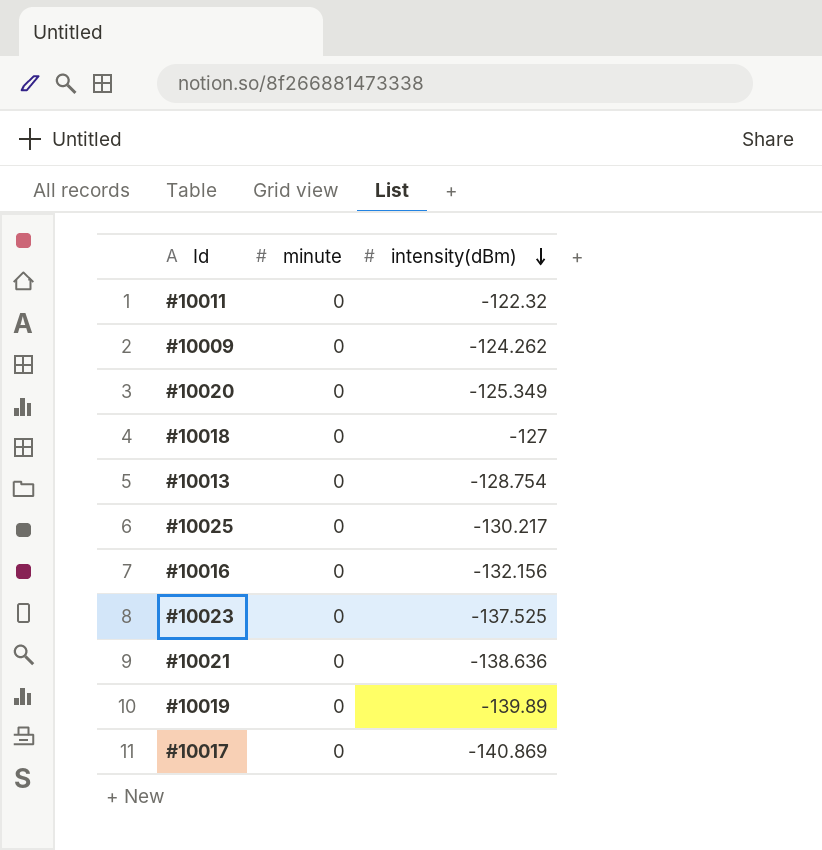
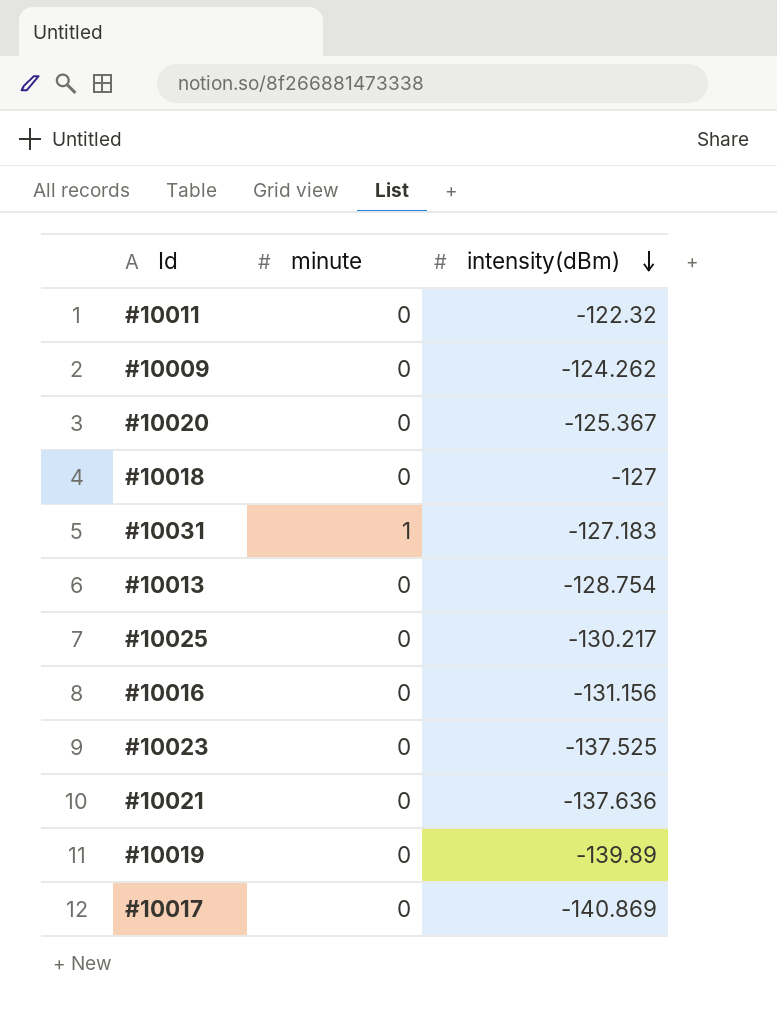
#10020 | intensity(dBm): -125.349 -> -125.367
row #10031: none -> 1 | -127.183
#10016 | intensity(dBm): -132.156 -> -131.156
#10021 | intensity(dBm): -138.636 -> -137.636

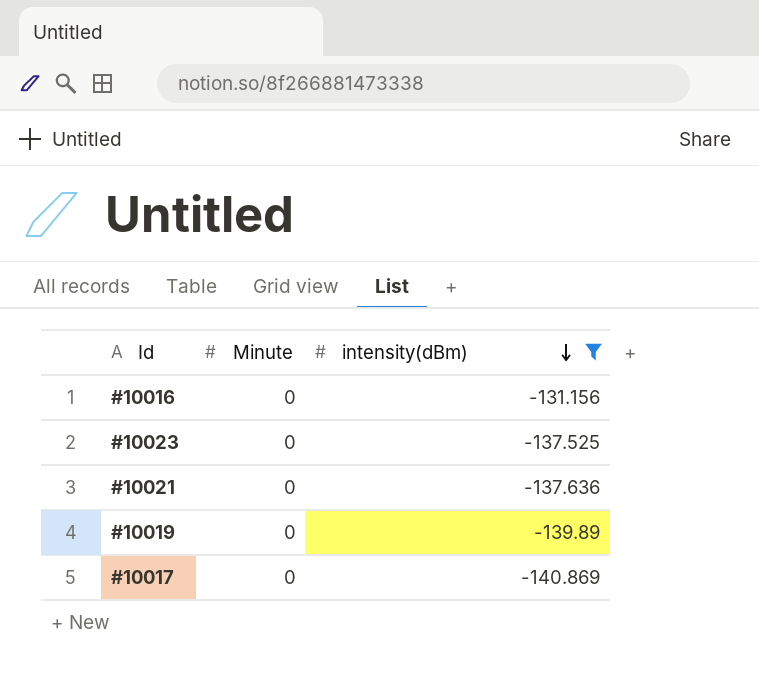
filter: none -> intensity(dBm) <= -131.156
column name: minute -> Minute

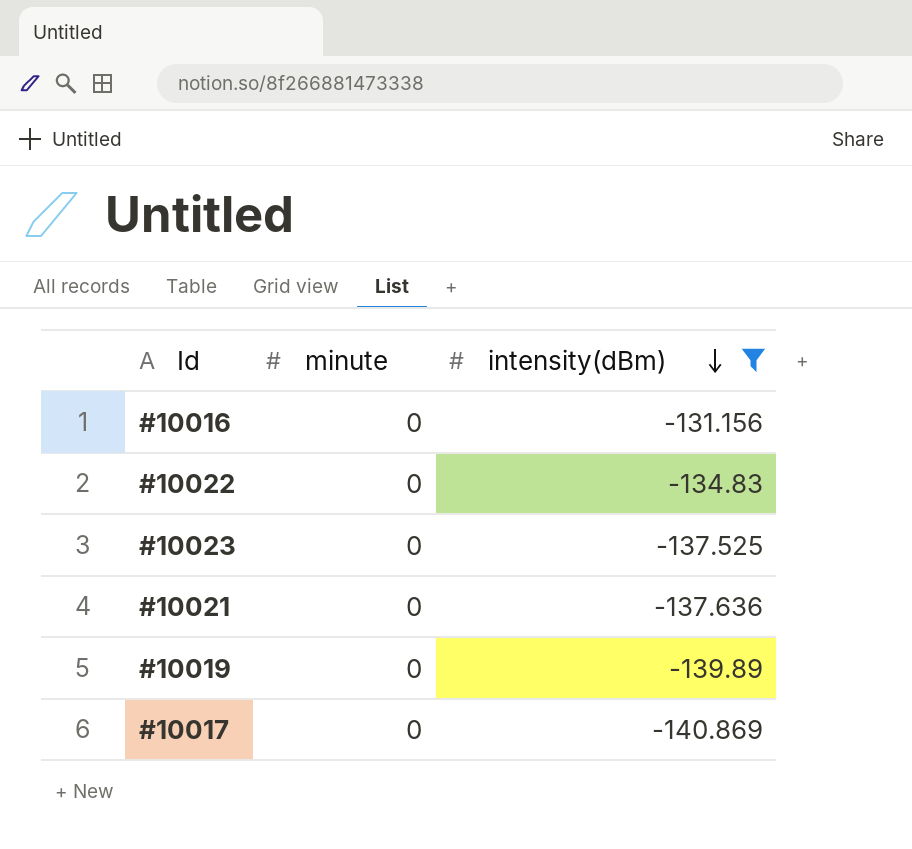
column name: Minute -> minute
row #10022: none -> 0 | -134.83

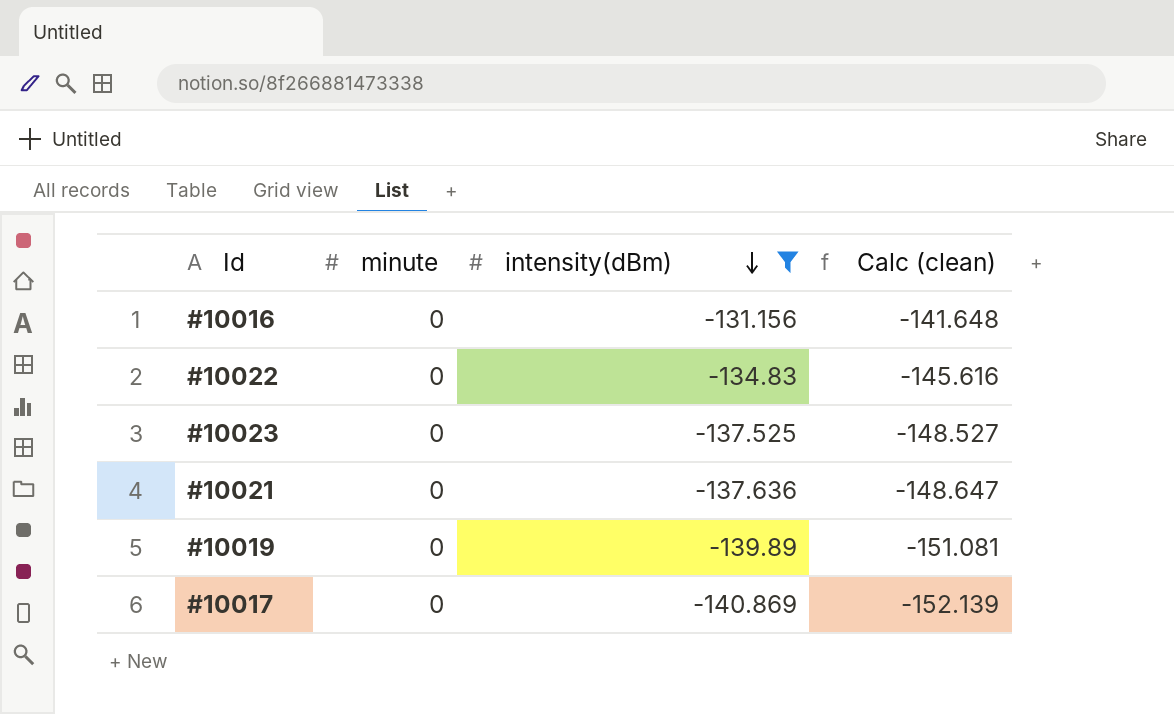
column Calc (clean) | formula: none -> [intensity(dBm)] * 1.08

